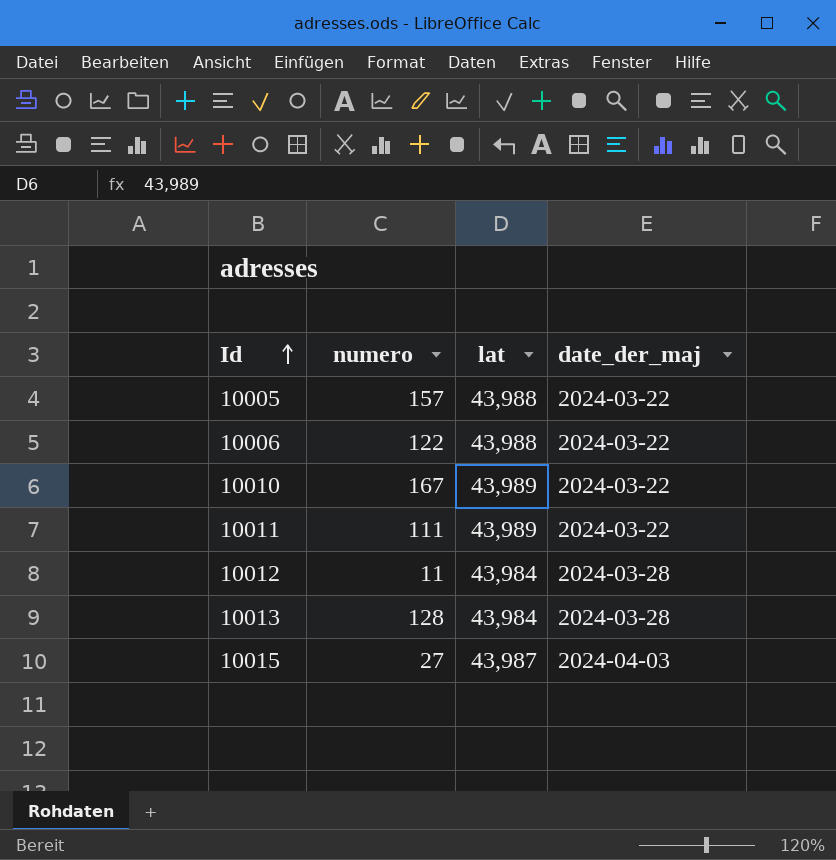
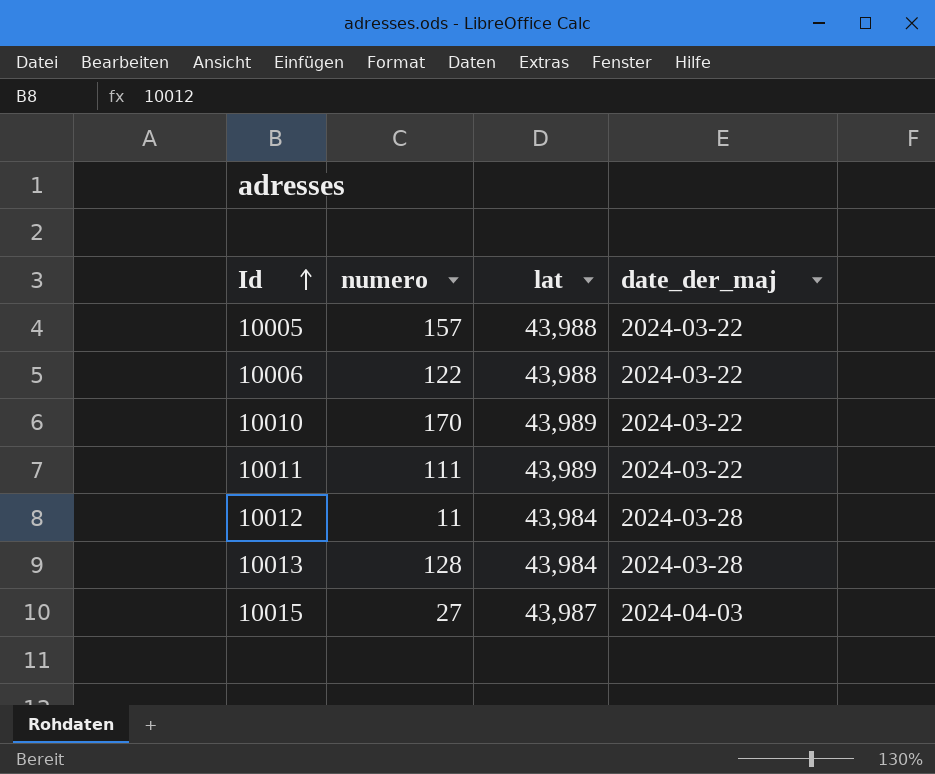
10010 | numero: 167 -> 170

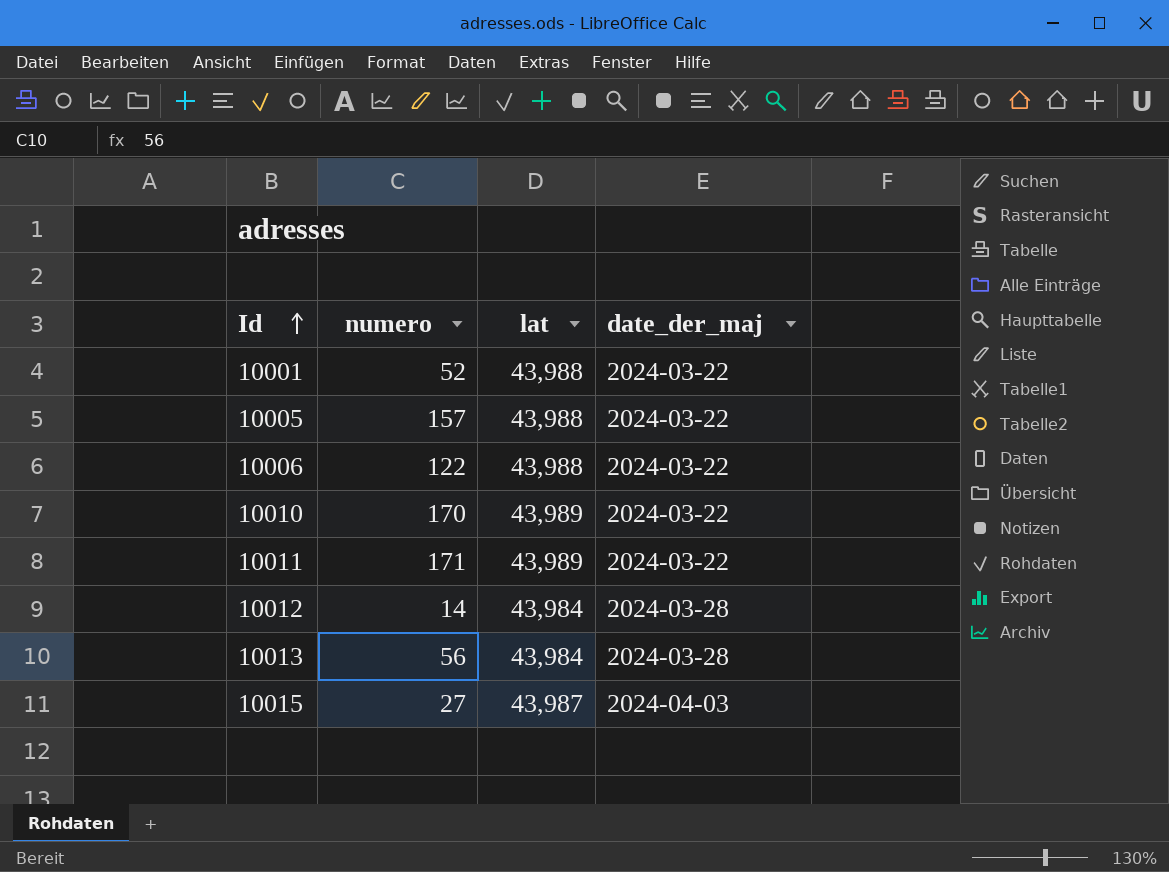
row 10001: none -> 52 | 43,988 | 2024-03-22
10011 | numero: 111 -> 171
10012 | numero: 11 -> 14
10013 | numero: 128 -> 56

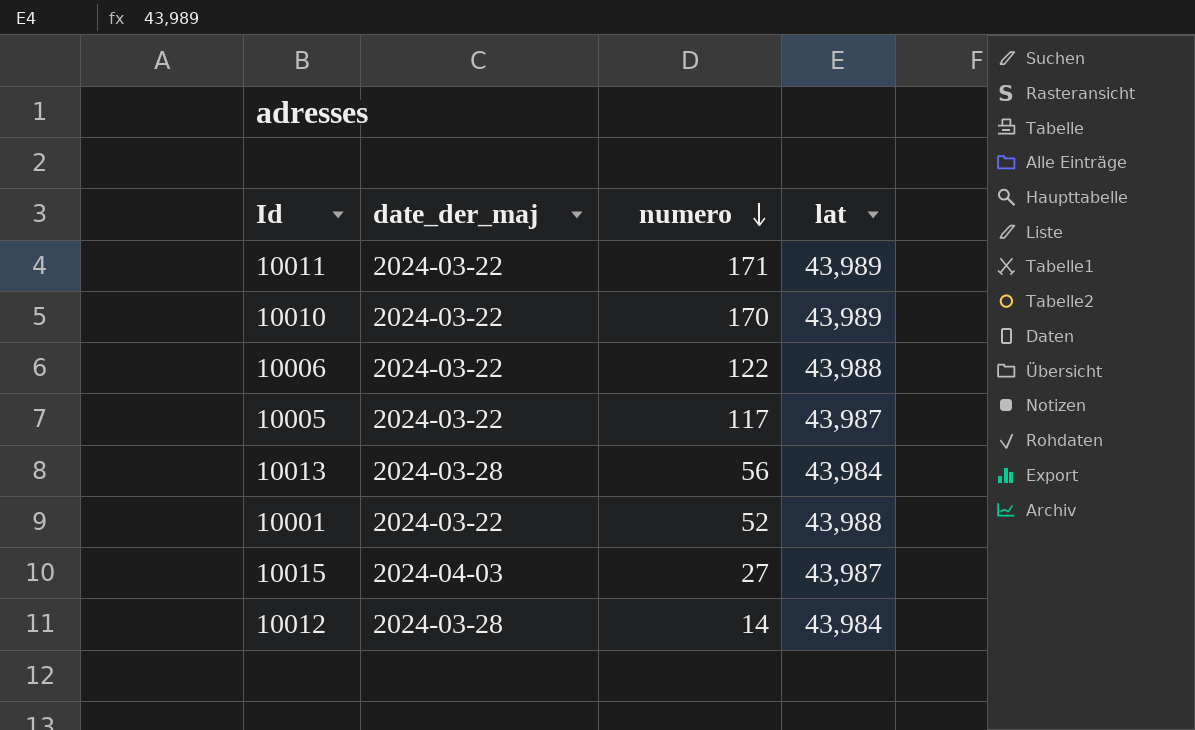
row order: Id ascending -> numero descending
column date_der_maj | position: 4 -> 2
10005 | numero: 157 -> 117
10005 | lat: 43,988 -> 43,987

